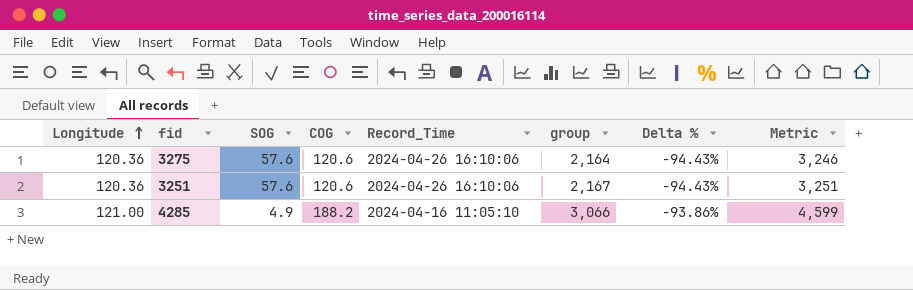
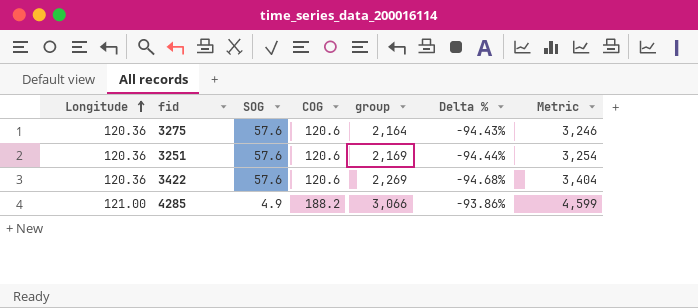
column Record_Time | position: 5 -> none
3251 | group: 2,167 -> 2,169
3251 | Delta %: -94.43% -> -94.44%
3251 | Metric: 3,251 -> 3,254
row 3422: none -> 120.36 | 57.6 | 120.6 | 2,269 | -94.68% | 3,404

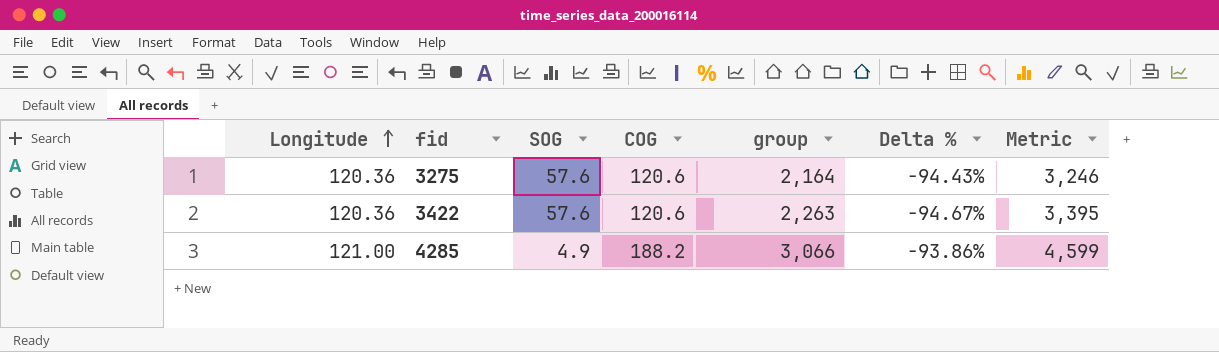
row 3251: 120.36 | 57.6 | 120.6 | 2,169 | -94.44% | 3,254 -> none
3422 | group: 2,269 -> 2,263
3422 | Delta %: -94.68% -> -94.67%
3422 | Metric: 3,404 -> 3,395

